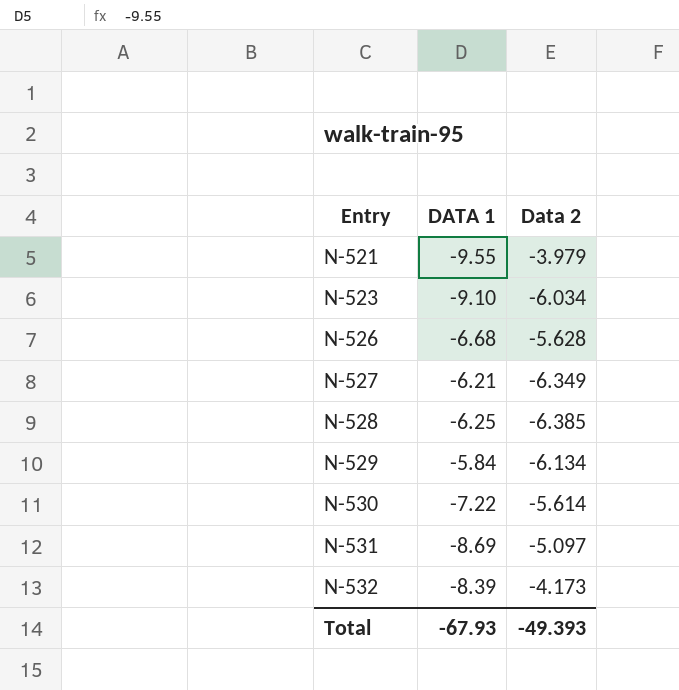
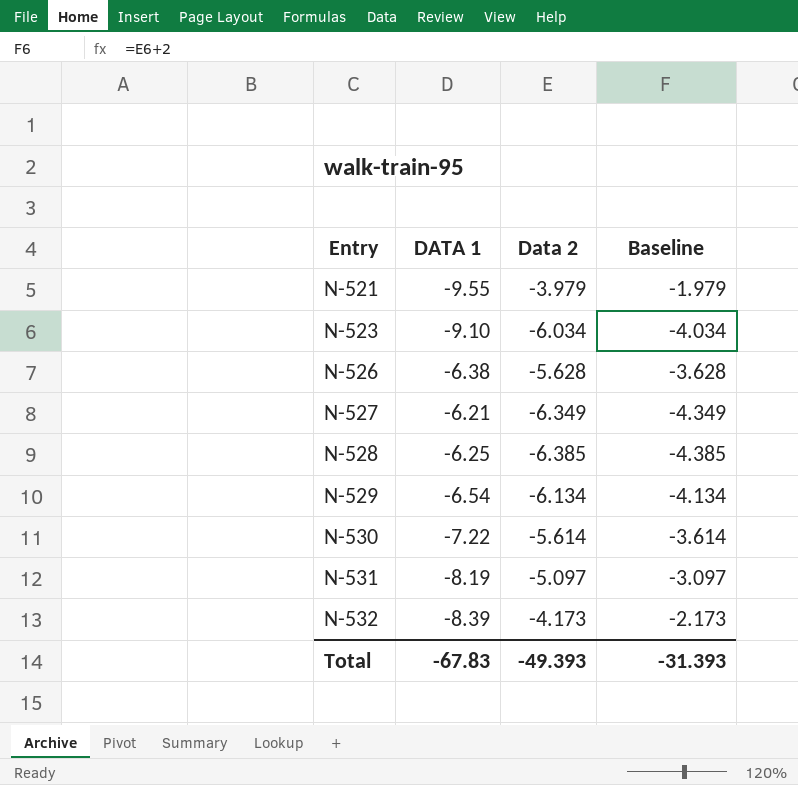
column Baseline | formula: none -> [Data 2] + 2
N-526 | DATA 1: -6.68 -> -6.38
N-529 | DATA 1: -5.84 -> -6.54
N-531 | DATA 1: -8.69 -> -8.19
Total | DATA 1: -67.93 -> -67.83

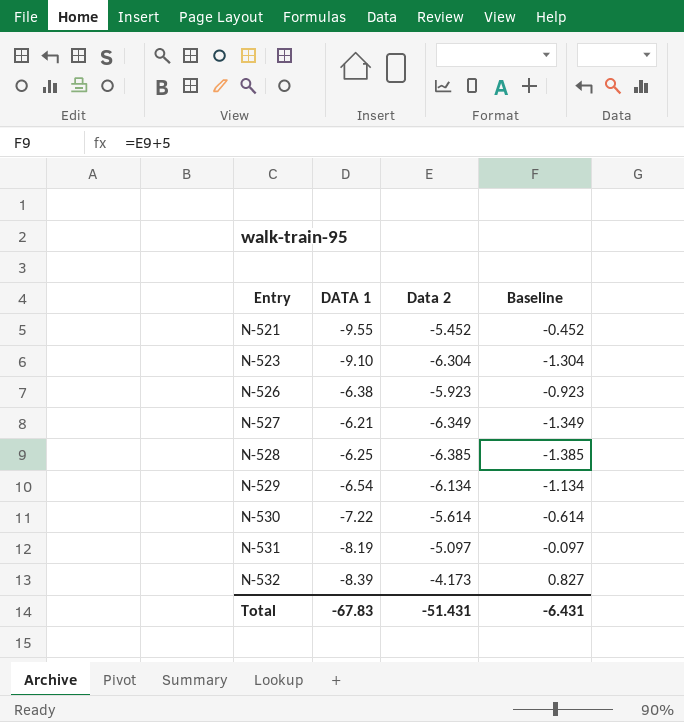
column Baseline | formula: [Data 2] + 2 -> [Data 2] + 5
N-521 | Data 2: -3.979 -> -5.452
N-523 | Data 2: -6.034 -> -6.304
N-526 | Data 2: -5.628 -> -5.923
Total | Data 2: -49.393 -> -51.431
Total | Baseline: -31.393 -> -6.431

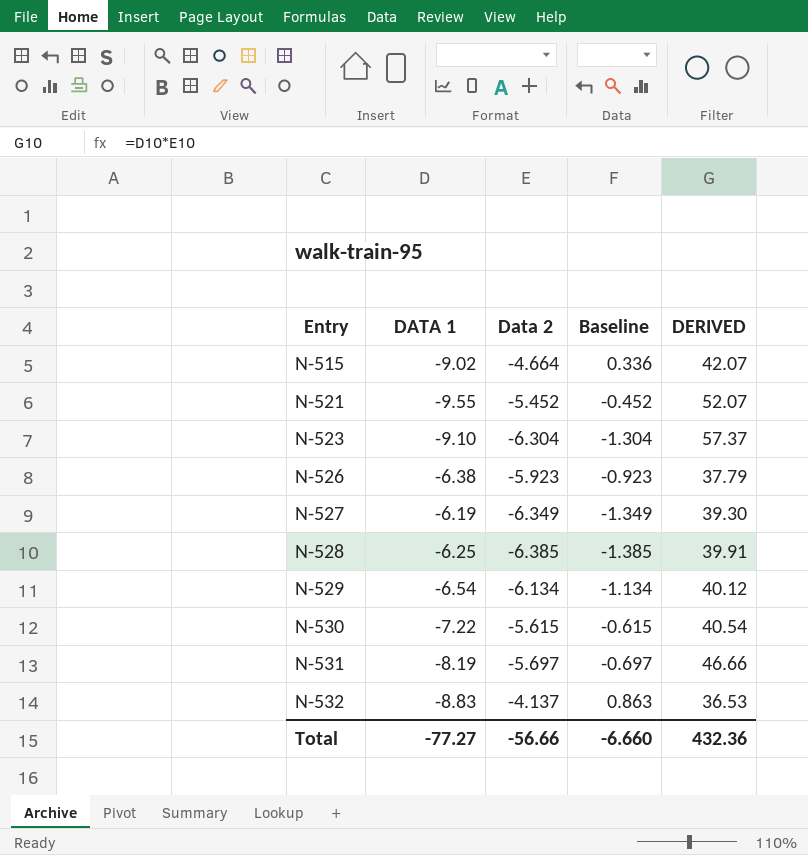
column DERIVED | formula: none -> [DATA 1] * [Data 2]
row N-515: none -> -9.02 | -4.664 | 0.336 | 42.07
N-527 | DATA 1: -6.21 -> -6.19
N-530 | Data 2: -5.614 -> -5.615
N-530 | Baseline: -0.614 -> -0.615
N-531 | Data 2: -5.097 -> -5.697
N-531 | Baseline: -0.097 -> -0.697
N-532 | DATA 1: -8.39 -> -8.83
N-532 | Data 2: -4.173 -> -4.137
N-532 | Baseline: 0.827 -> 0.863
Total | DATA 1: -67.83 -> -77.27
Total | Data 2: -51.431 -> -56.66
Total | Baseline: -6.431 -> -6.660

